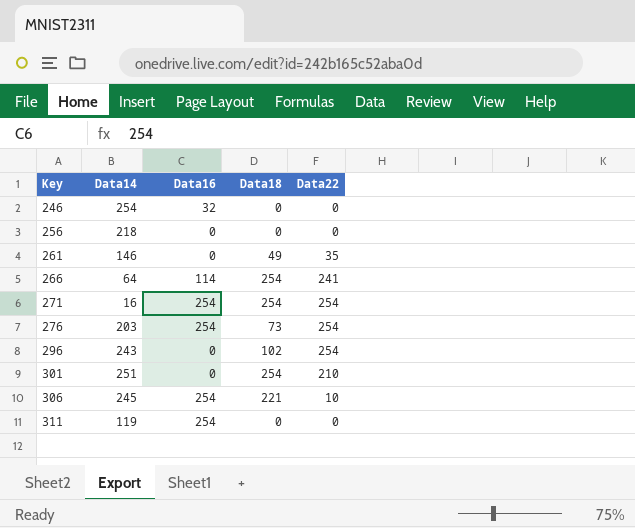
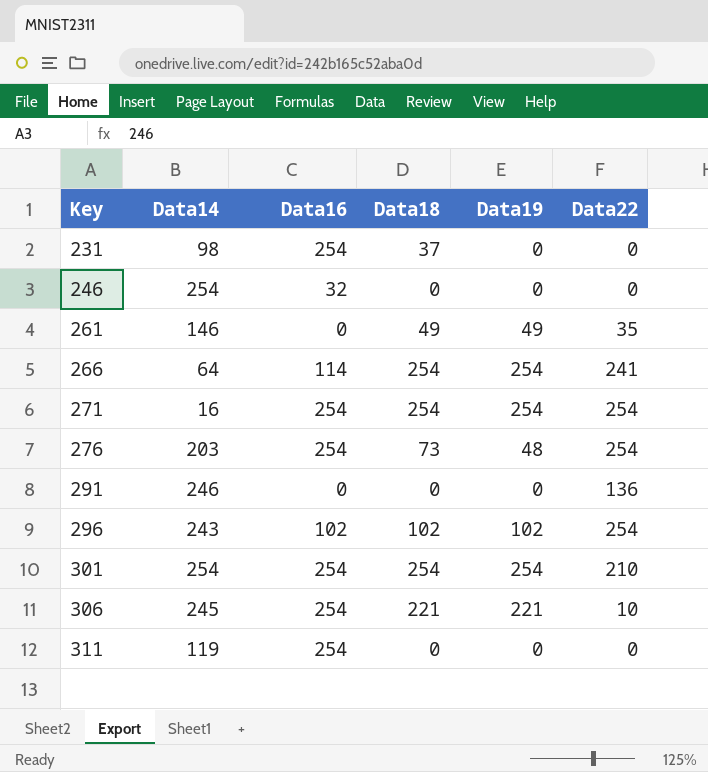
column Data19 | position: none -> 5
row 256: 218 | 0 | 0 | 0 -> none
row 231: none -> 98 | 254 | 37 | 0 | 0
row 291: none -> 246 | 0 | 0 | 0 | 136
296 | Data16: 0 -> 102
301 | Data14: 251 -> 254
301 | Data16: 0 -> 254

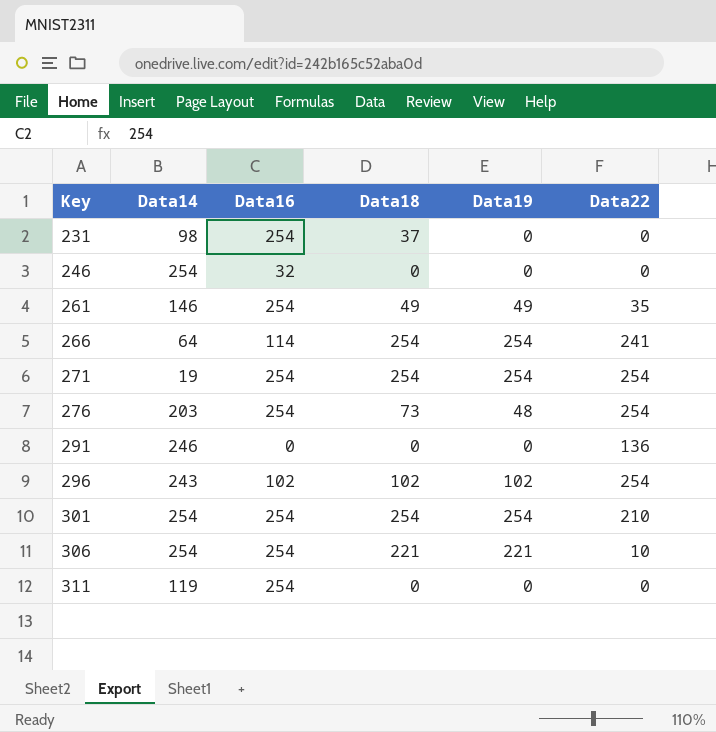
261 | Data16: 0 -> 254
271 | Data14: 16 -> 19
306 | Data14: 245 -> 254

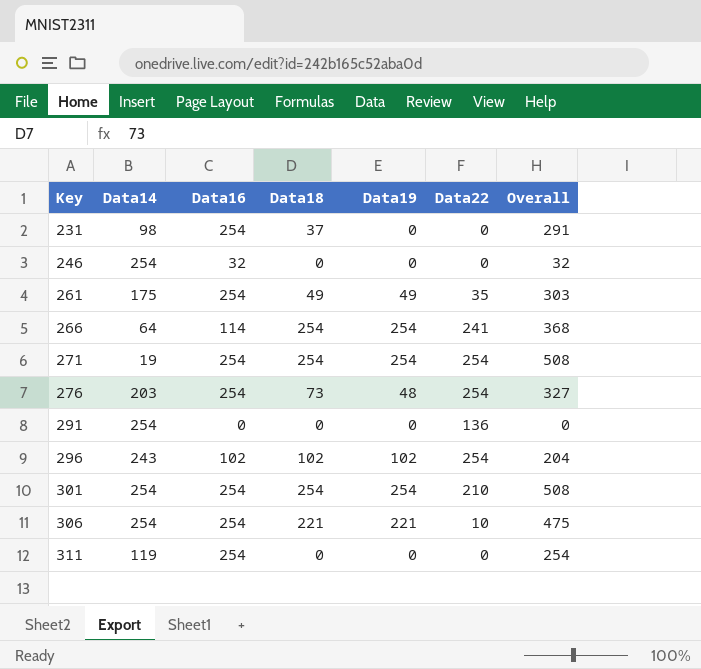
column Overall | formula: none -> [Data16] + [Data18]
261 | Data14: 146 -> 175
291 | Data14: 246 -> 254

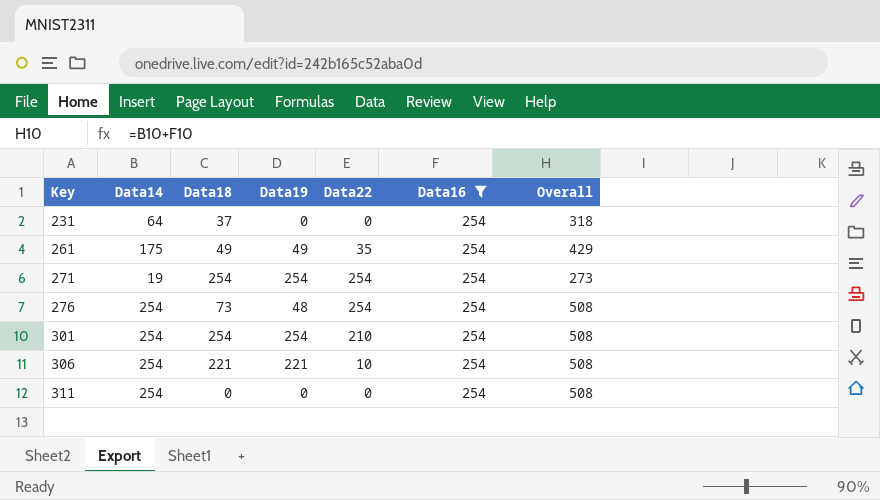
filter: none -> Data16 = 254
column Data16 | position: 3 -> 6
column Overall | formula: [Data16] + [Data18] -> [Data14] + [Data16]
231 | Data14: 98 -> 64
276 | Data14: 203 -> 254
311 | Data14: 119 -> 254

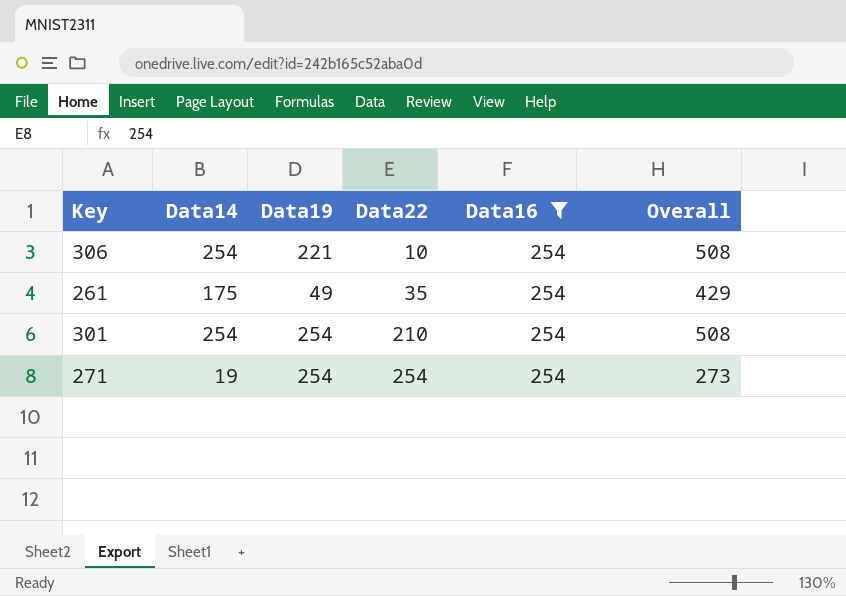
row order: Key ascending -> Data22 ascending
column Data18 | position: 3 -> none
row 231: 64 | 37 | 0 | 0 | 254 | 318 -> none
row 276: 254 | 73 | 48 | 254 | 254 | 508 -> none
row 311: 254 | 0 | 0 | 0 | 254 | 508 -> none

